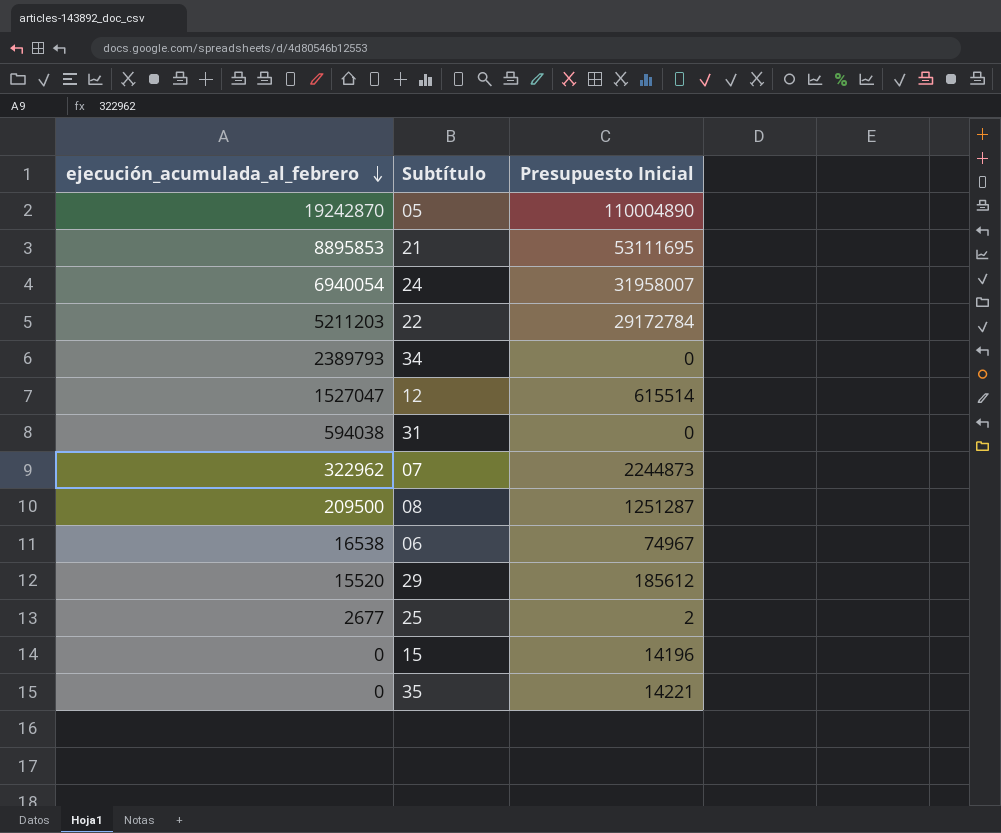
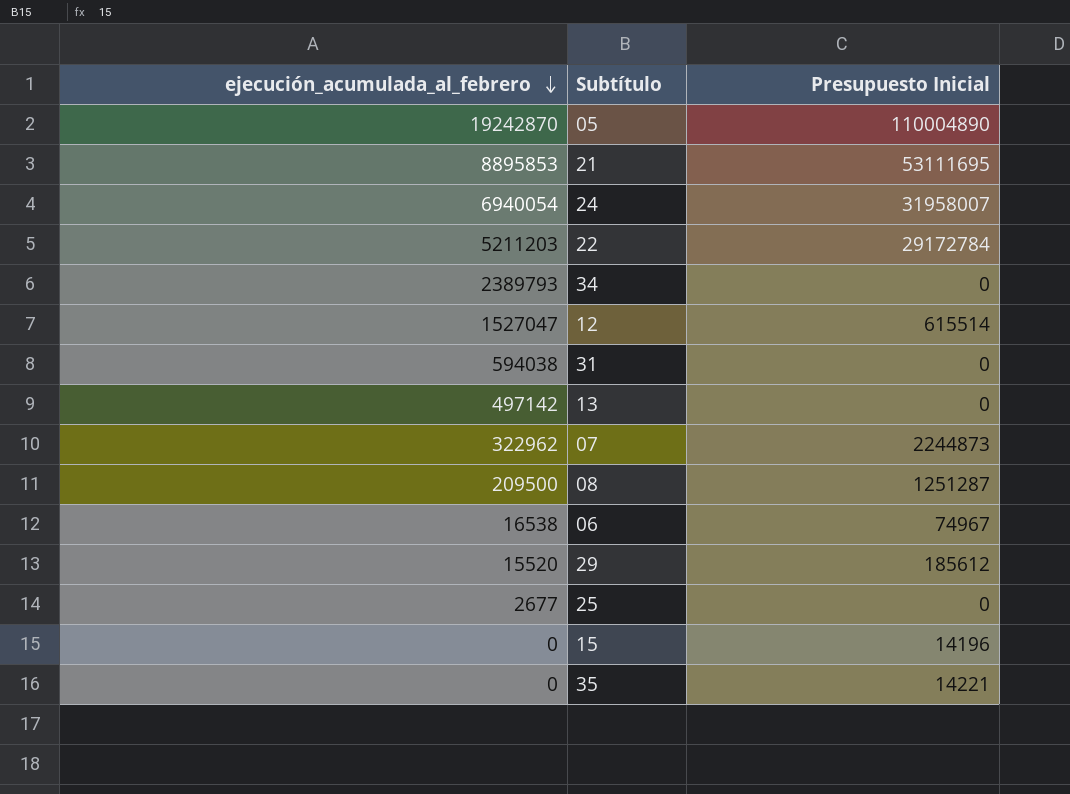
row 13: none -> 497142 | 0
25 | Presupuesto Inicial: 2 -> 0

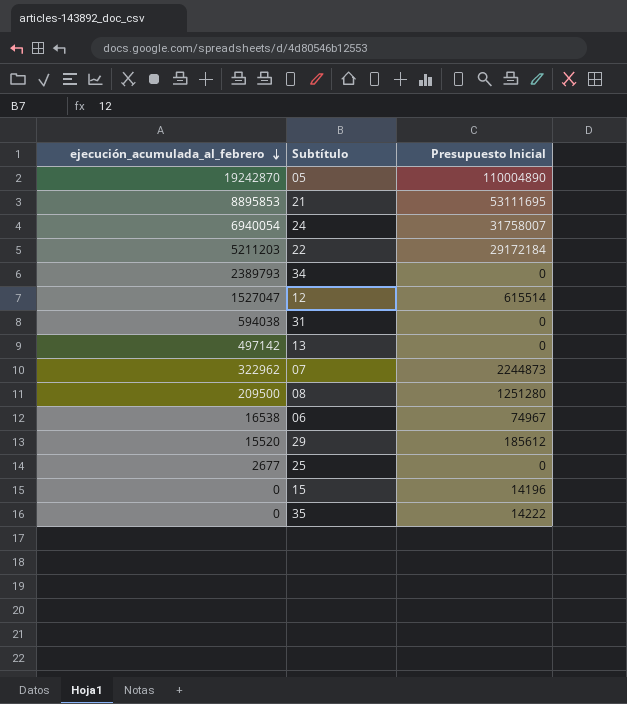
24 | Presupuesto Inicial: 31958007 -> 31758007
22 | Presupuesto Inicial: 29172784 -> 29172184
08 | Presupuesto Inicial: 1251287 -> 1251280
35 | Presupuesto Inicial: 14221 -> 14222

